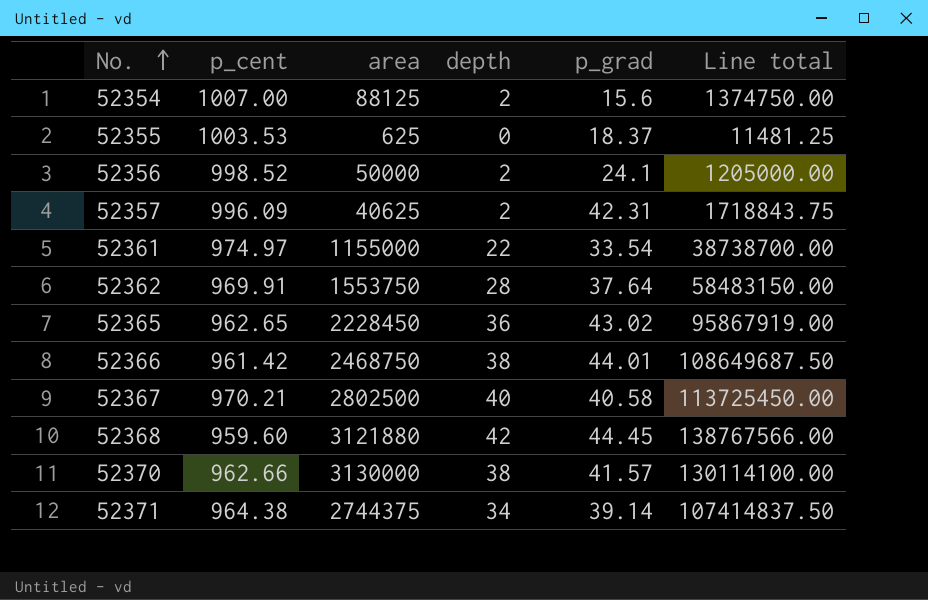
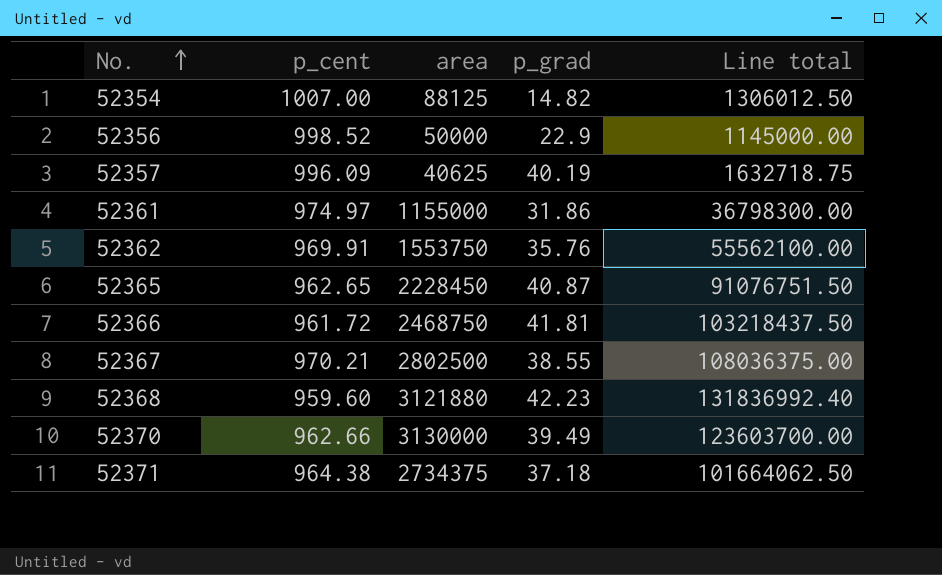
column depth | position: 4 -> none
row 52355: 1003.53 | 625 | 0 | 18.37 | 11481.25 -> none
52354 | p_grad: 15.6 -> 14.82
52354 | Line total: 1374750.00 -> 1306012.50
52356 | p_grad: 24.1 -> 22.9
52356 | Line total: 1205000.00 -> 1145000.00
52357 | p_grad: 42.31 -> 40.19
52357 | Line total: 1718843.75 -> 1632718.75
52361 | p_grad: 33.54 -> 31.86
52361 | Line total: 38738700.00 -> 36798300.00
52362 | p_grad: 37.64 -> 35.76
52362 | Line total: 58483150.00 -> 55562100.00
52365 | p_grad: 43.02 -> 40.87
52365 | Line total: 95867919.00 -> 91076751.50
52366 | p_cent: 961.42 -> 961.72
52366 | p_grad: 44.01 -> 41.81
52366 | Line total: 108649687.50 -> 103218437.50
52367 | p_grad: 40.58 -> 38.55
52367 | Line total: 113725450.00 -> 108036375.00
52368 | p_grad: 44.45 -> 42.23
52368 | Line total: 138767566.00 -> 131836992.40
52370 | p_grad: 41.57 -> 39.49
52370 | Line total: 130114100.00 -> 123603700.00
52371 | area: 2744375 -> 2734375
52371 | p_grad: 39.14 -> 37.18
52371 | Line total: 107414837.50 -> 101664062.50

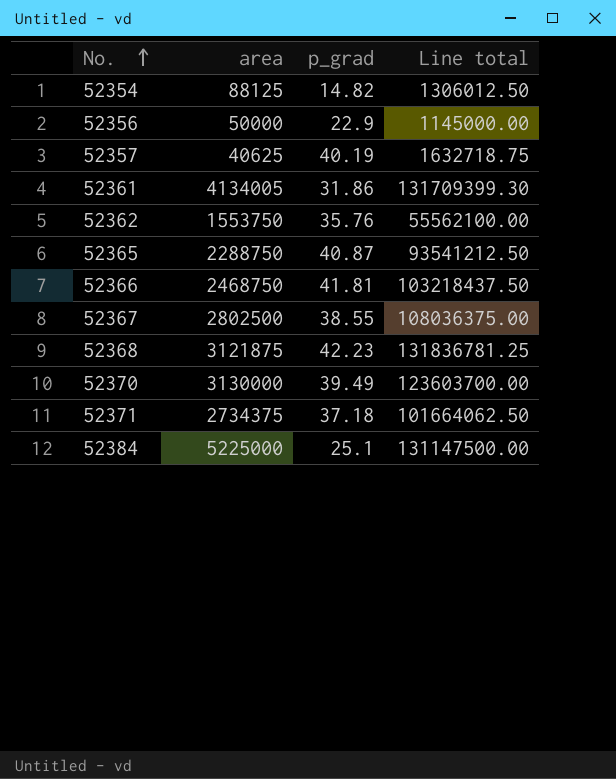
column p_cent | position: 2 -> none
52361 | area: 1155000 -> 4134005
52361 | Line total: 36798300.00 -> 131709399.30
52365 | area: 2228450 -> 2288750
52365 | Line total: 91076751.50 -> 93541212.50
52368 | area: 3121880 -> 3121875
52368 | Line total: 131836992.40 -> 131836781.25
row 52384: none -> 5225000 | 25.1 | 131147500.00

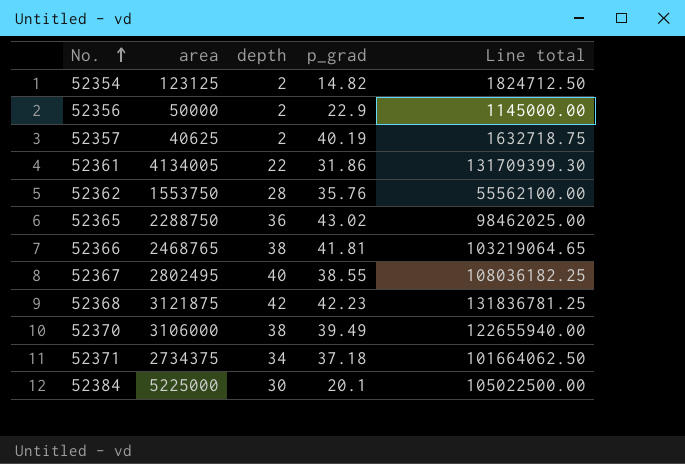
column depth | position: none -> 3
52354 | area: 88125 -> 123125
52354 | Line total: 1306012.50 -> 1824712.50
52365 | p_grad: 40.87 -> 43.02
52365 | Line total: 93541212.50 -> 98462025.00
52366 | area: 2468750 -> 2468765
52366 | Line total: 103218437.50 -> 103219064.65
52367 | area: 2802500 -> 2802495
52367 | Line total: 108036375.00 -> 108036182.25
52370 | area: 3130000 -> 3106000
52370 | Line total: 123603700.00 -> 122655940.00
52384 | p_grad: 25.1 -> 20.1
52384 | Line total: 131147500.00 -> 105022500.00

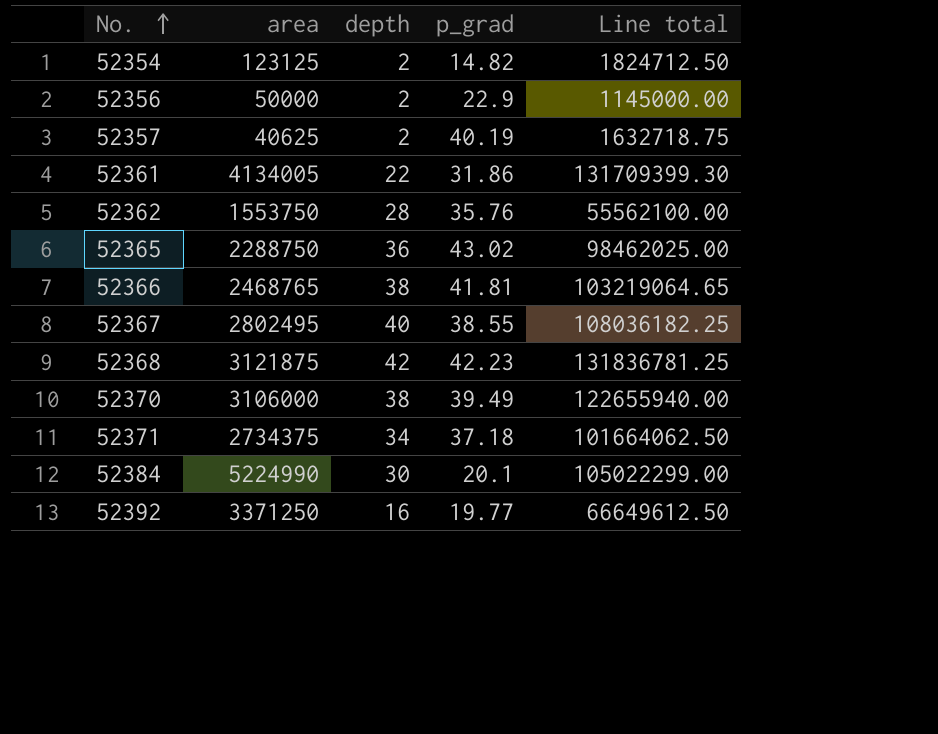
52384 | area: 5225000 -> 5224990
52384 | Line total: 105022500.00 -> 105022299.00
row 52392: none -> 3371250 | 16 | 19.77 | 66649612.50

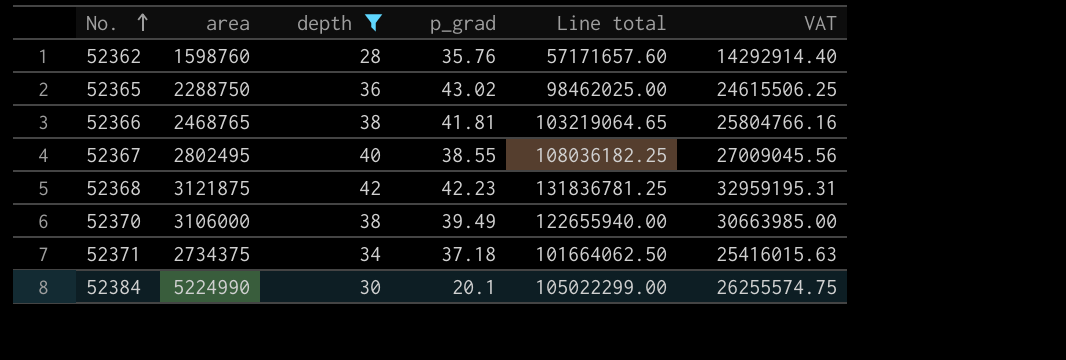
filter: none -> depth >= 28
column VAT | formula: none -> [Line total] * 0.25
52362 | area: 1553750 -> 1598760
52362 | Line total: 55562100.00 -> 57171657.60

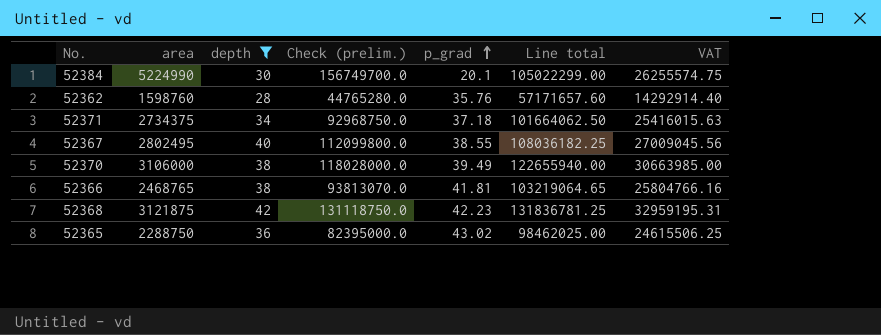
row order: No. ascending -> p_grad ascending
column Check (prelim.) | formula: none -> [area] * [depth]

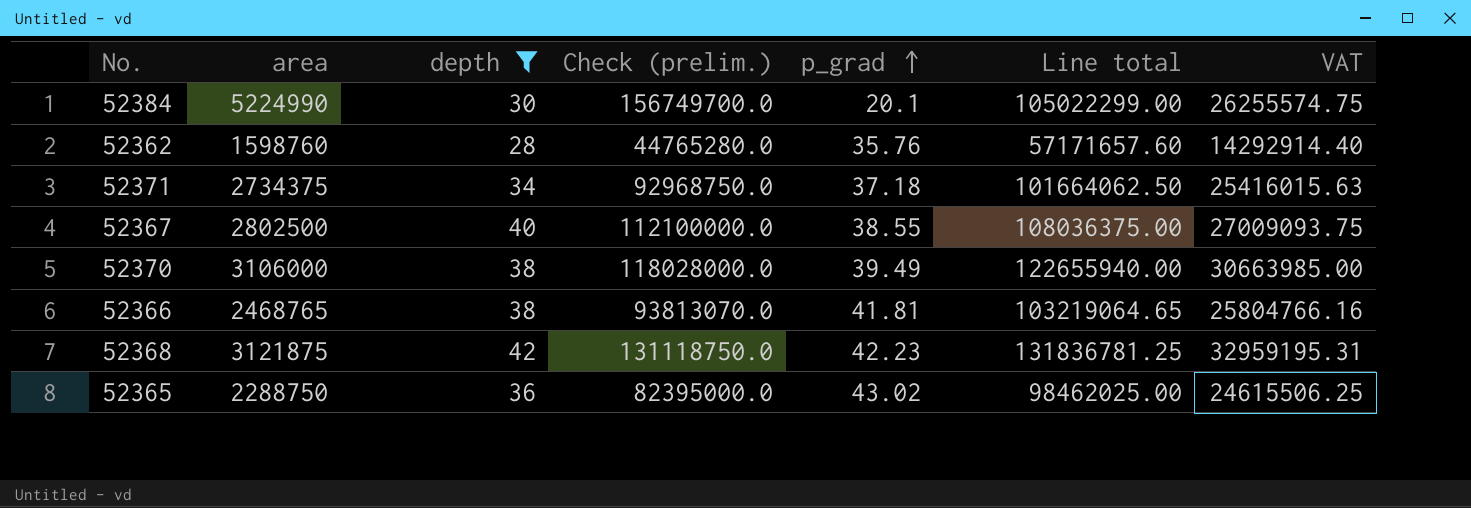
52367 | area: 2802495 -> 2802500
52367 | Check (prelim.): 112099800.0 -> 112100000.0
52367 | Line total: 108036182.25 -> 108036375.00
52367 | VAT: 27009045.56 -> 27009093.75

